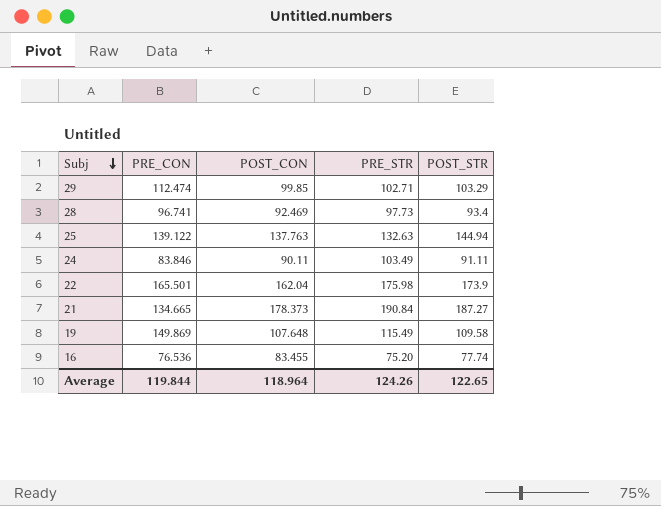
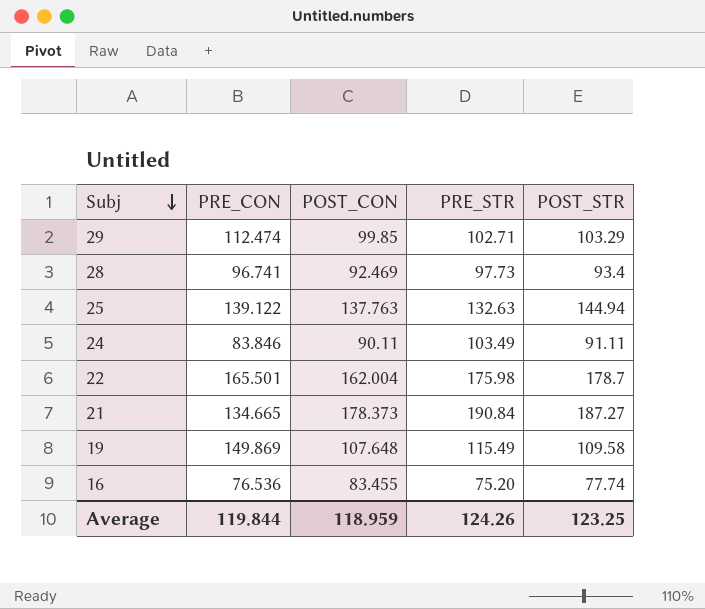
22 | POST_CON: 162.04 -> 162.004
22 | POST_STR: 173.9 -> 178.7
Average | POST_CON: 118.964 -> 118.959
Average | POST_STR: 122.65 -> 123.25

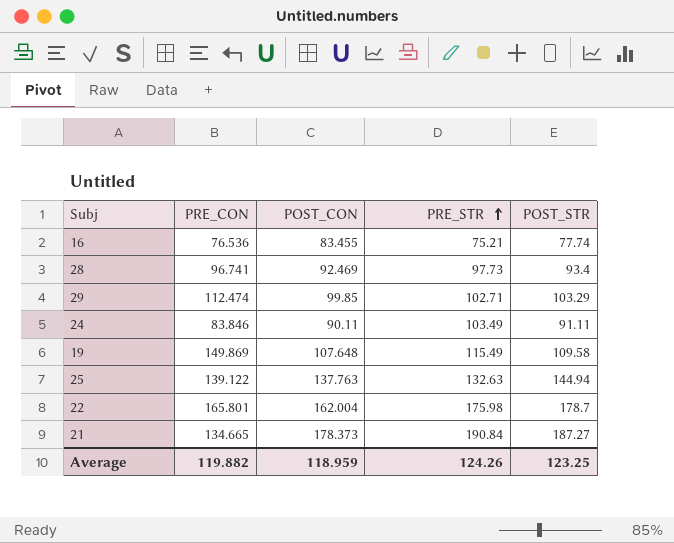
row order: Subj descending -> PRE_STR ascending
16 | PRE_STR: 75.20 -> 75.21
22 | PRE_CON: 165.501 -> 165.801
Average | PRE_CON: 119.844 -> 119.882

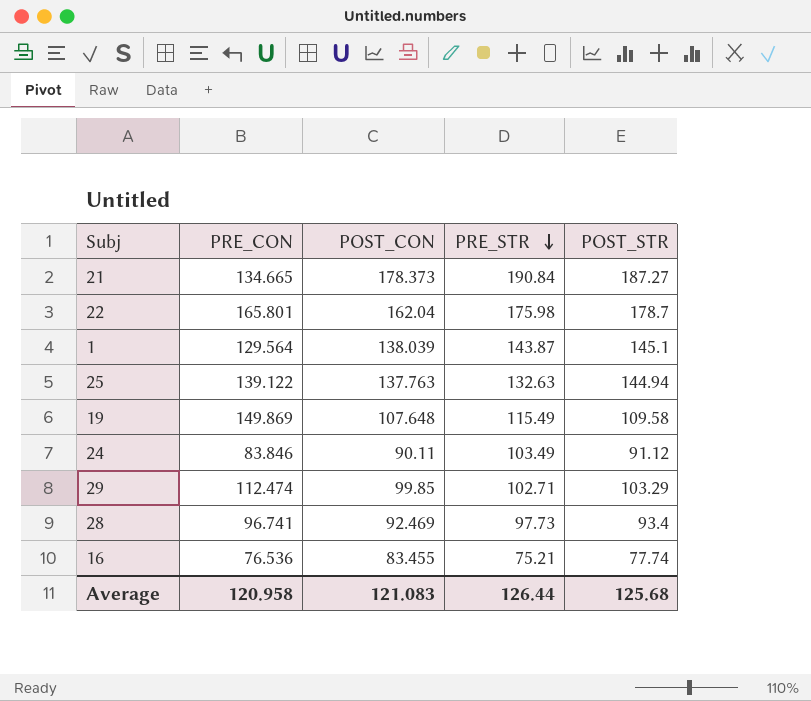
row order: PRE_STR ascending -> PRE_STR descending
22 | POST_CON: 162.004 -> 162.04
row 1: none -> 129.564 | 138.039 | 143.87 | 145.1
24 | POST_STR: 91.11 -> 91.12
Average | PRE_CON: 119.882 -> 120.958
Average | POST_CON: 118.959 -> 121.083
Average | PRE_STR: 124.26 -> 126.44
Average | POST_STR: 123.25 -> 125.68

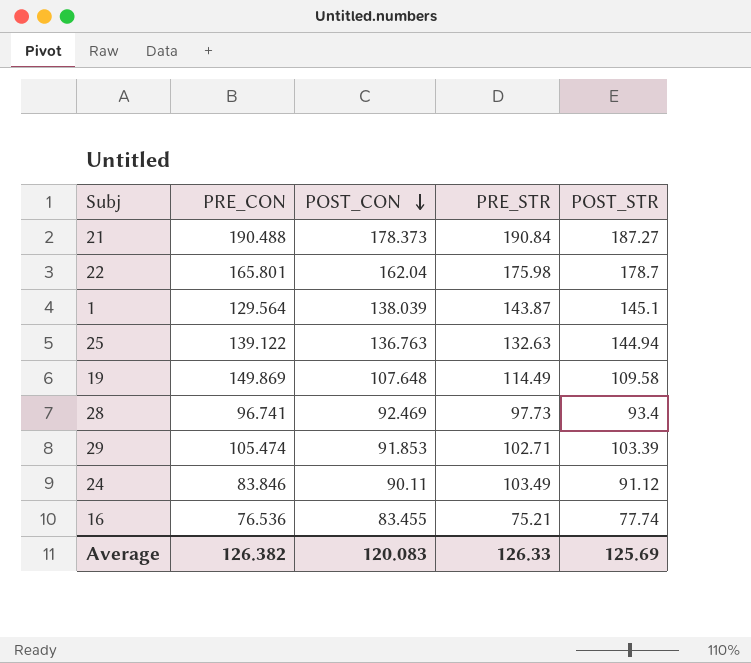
row order: PRE_STR descending -> POST_CON descending
21 | PRE_CON: 134.665 -> 190.488
25 | POST_CON: 137.763 -> 136.763
19 | PRE_STR: 115.49 -> 114.49
29 | PRE_CON: 112.474 -> 105.474
29 | POST_CON: 99.85 -> 91.853
29 | POST_STR: 103.29 -> 103.39
Average | PRE_CON: 120.958 -> 126.382
Average | POST_CON: 121.083 -> 120.083
Average | PRE_STR: 126.44 -> 126.33
Average | POST_STR: 125.68 -> 125.69

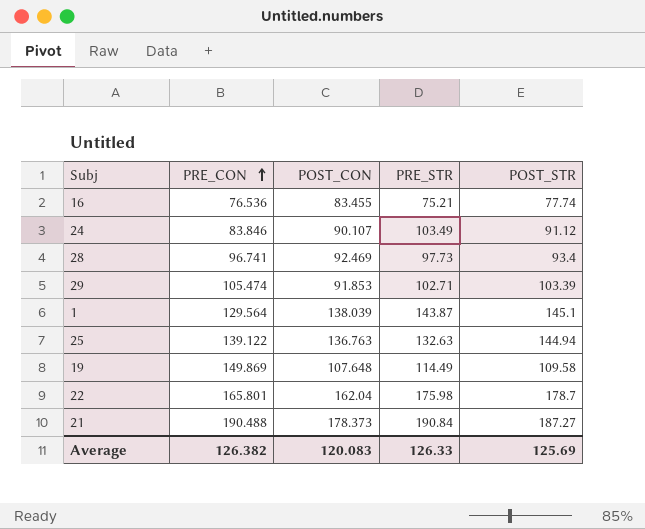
row order: POST_CON descending -> PRE_CON ascending
24 | POST_CON: 90.11 -> 90.107

